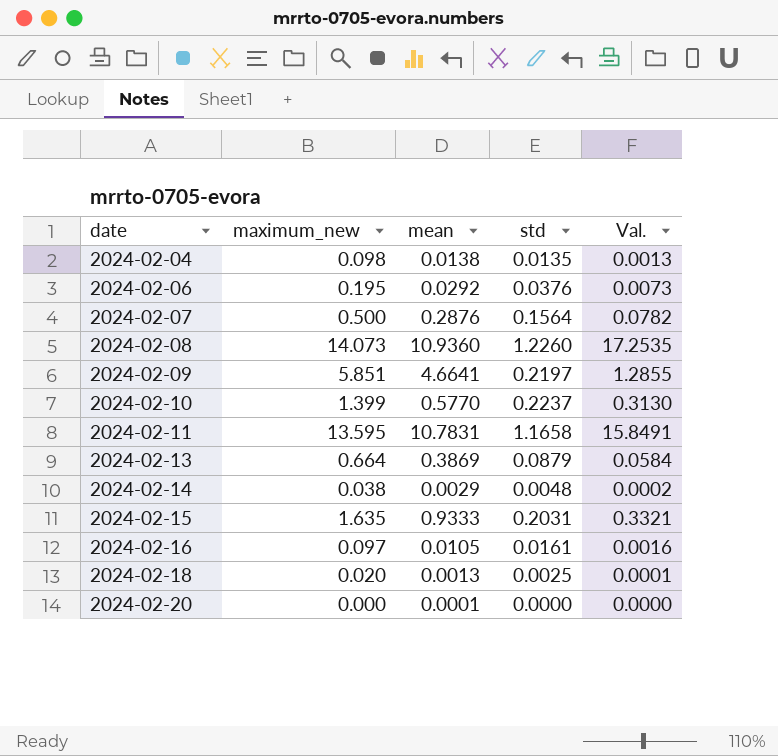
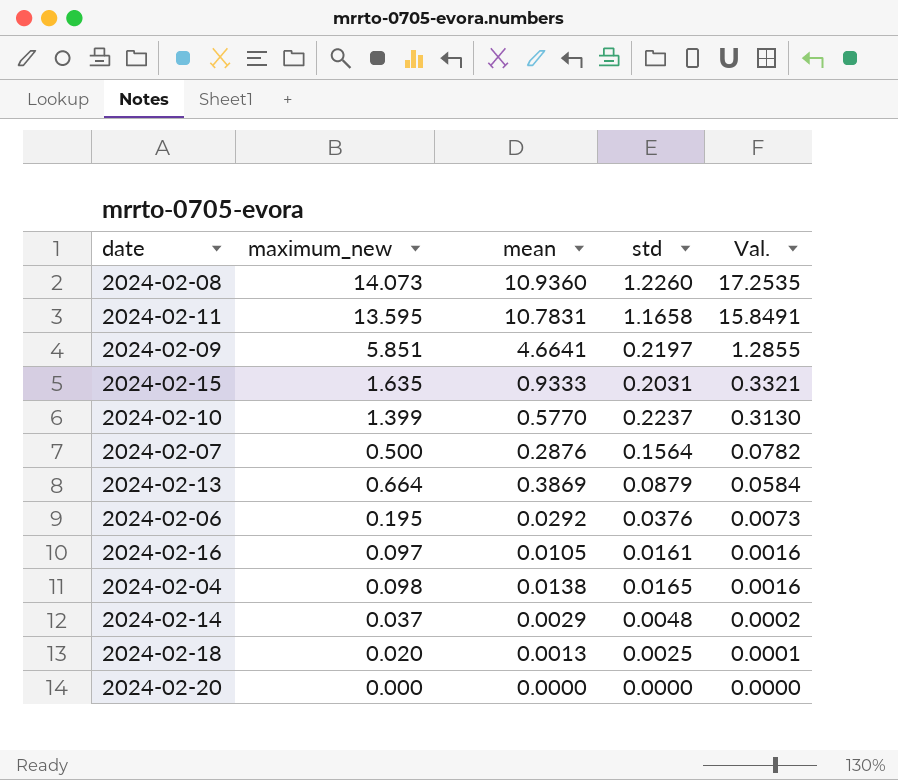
row order: date ascending -> Val. descending
2024-02-04 | std: 0.0135 -> 0.0165
2024-02-04 | Val.: 0.0013 -> 0.0016
2024-02-14 | maximum_new: 0.038 -> 0.037
2024-02-20 | mean: 0.0001 -> 0.0000

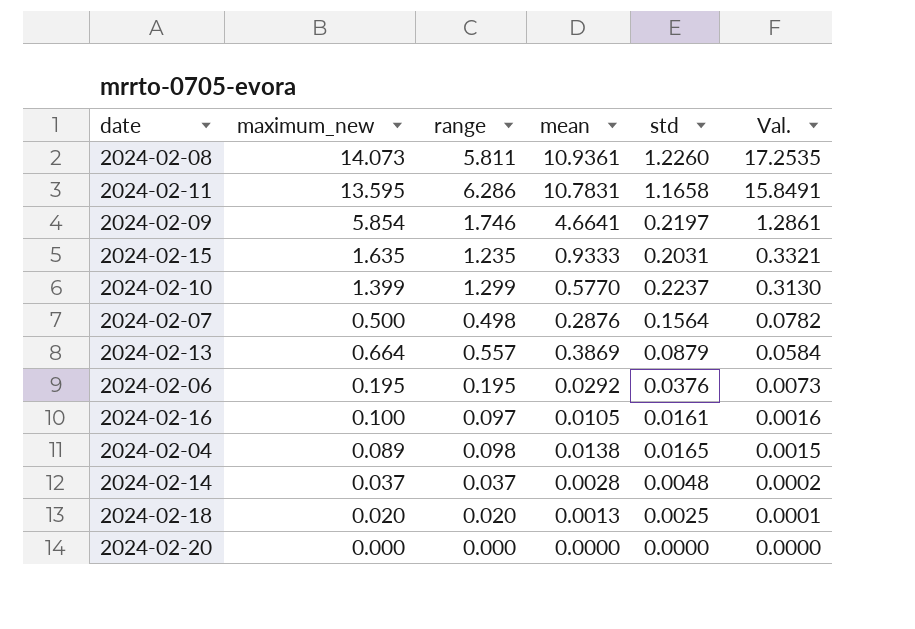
column range | position: none -> 3
2024-02-08 | mean: 10.9360 -> 10.9361
2024-02-09 | maximum_new: 5.851 -> 5.854
2024-02-09 | Val.: 1.2855 -> 1.2861
2024-02-16 | maximum_new: 0.097 -> 0.100
2024-02-04 | maximum_new: 0.098 -> 0.089
2024-02-04 | Val.: 0.0016 -> 0.0015
2024-02-14 | mean: 0.0029 -> 0.0028

